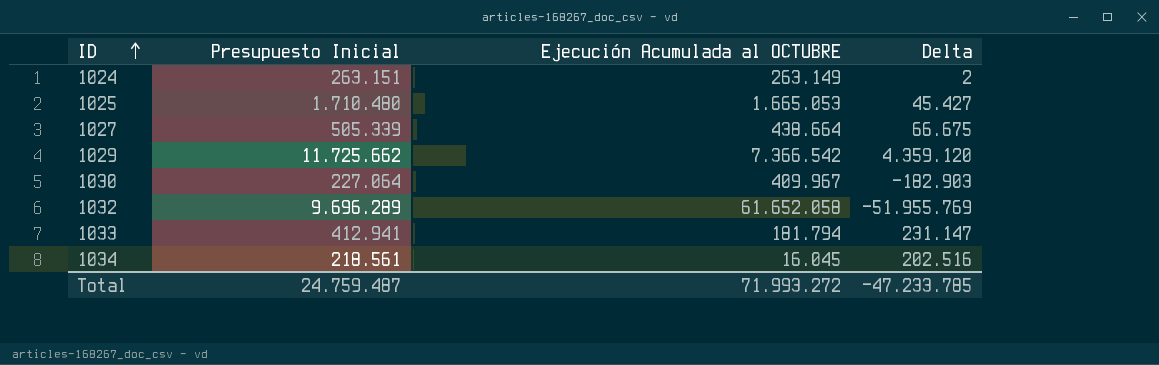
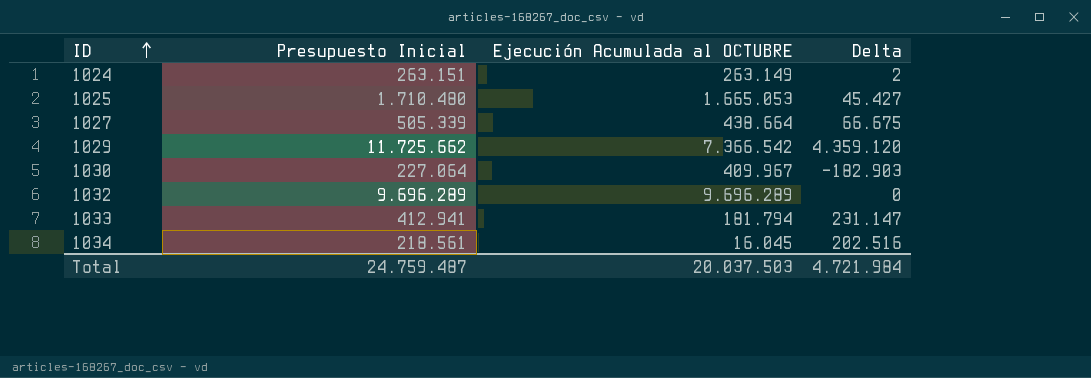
1032 | Ejecución Acumulada al OCTUBRE: 61.652.058 -> 9.696.289
1032 | Delta: -51.955.769 -> 0
Total | Ejecución Acumulada al OCTUBRE: 71.993.272 -> 20.037.503
Total | Delta: -47.233.785 -> 4.721.984

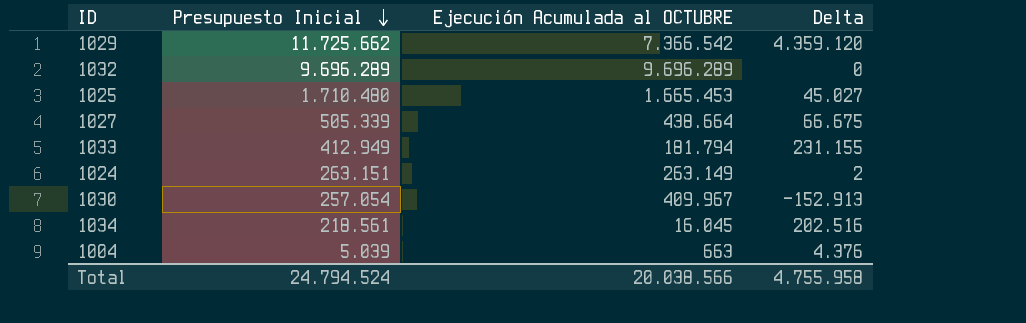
row order: ID ascending -> Presupuesto Inicial descending
1025 | Ejecución Acumulada al OCTUBRE: 1.665.053 -> 1.665.453
1025 | Delta: 45.427 -> 45.027
1033 | Presupuesto Inicial: 412.941 -> 412.949
1033 | Delta: 231.147 -> 231.155
1030 | Presupuesto Inicial: 227.064 -> 257.054
1030 | Delta: -182.903 -> -152.913
row 1004: none -> 5.039 | 663 | 4.376
Total | Presupuesto Inicial: 24.759.487 -> 24.794.524
Total | Ejecución Acumulada al OCTUBRE: 20.037.503 -> 20.038.566
Total | Delta: 4.721.984 -> 4.755.958

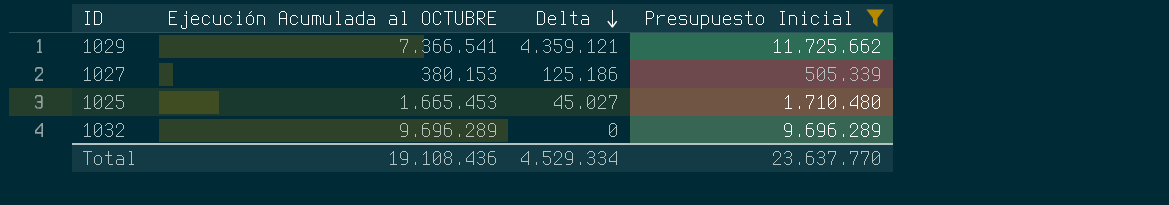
filter: none -> Presupuesto Inicial >= 505.339
row order: Presupuesto Inicial descending -> Delta descending
column Presupuesto Inicial | position: 2 -> 4
1029 | Ejecución Acumulada al OCTUBRE: 7.366.542 -> 7.366.541
1029 | Delta: 4.359.120 -> 4.359.121
1027 | Ejecución Acumulada al OCTUBRE: 438.664 -> 380.153
1027 | Delta: 66.675 -> 125.186
Total | Ejecución Acumulada al OCTUBRE: 20.038.566 -> 19.108.436
Total | Delta: 4.755.958 -> 4.529.334
Total | Presupuesto Inicial: 24.794.524 -> 23.637.770

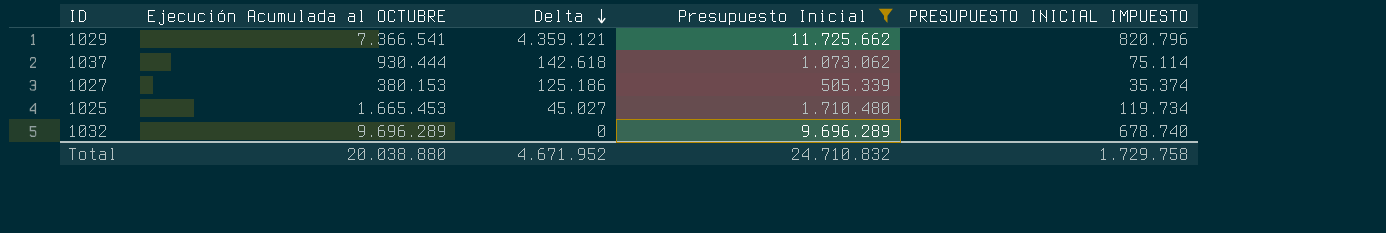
column PRESUPUESTO INICIAL IMPUESTO | formula: none -> [Presupuesto Inicial] * 0,07
row 1037: none -> 930.444 | 142.618 | 1.073.062 | 75.114
Total | Ejecución Acumulada al OCTUBRE: 19.108.436 -> 20.038.880
Total | Delta: 4.529.334 -> 4.671.952
Total | Presupuesto Inicial: 23.637.770 -> 24.710.832

